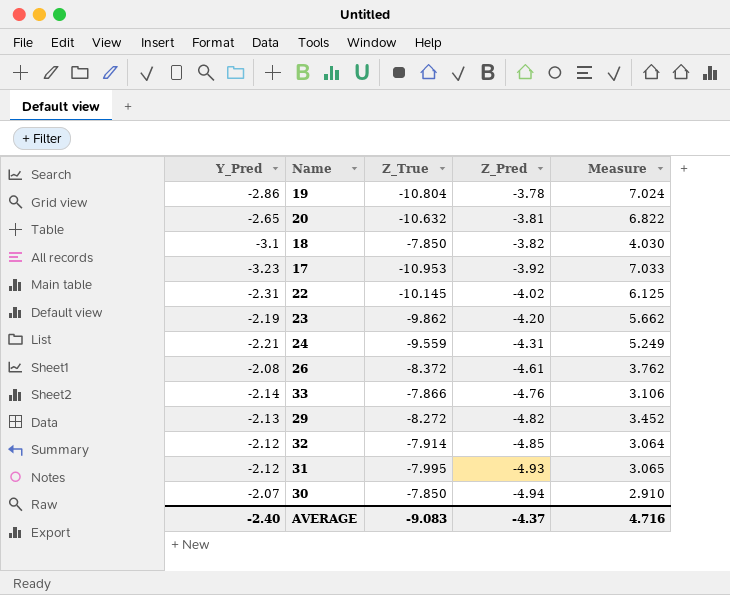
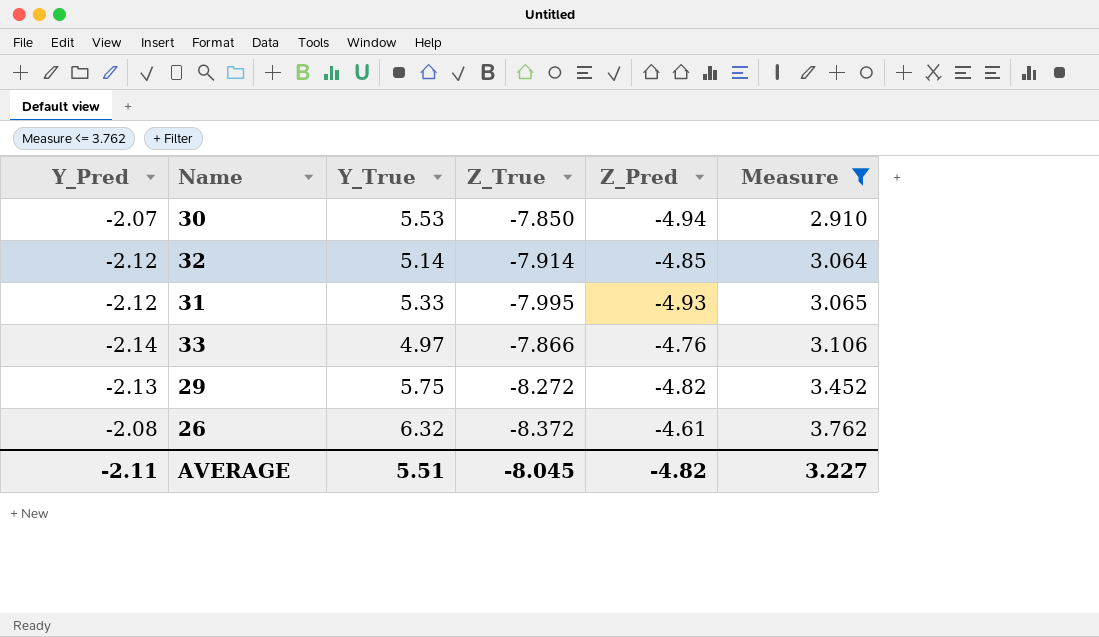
filter: none -> Measure <= 3.762
row order: Z_Pred descending -> Measure ascending
column Y_True | position: none -> 3
AVERAGE | Y_Pred: -2.40 -> -2.11
AVERAGE | Z_True: -9.083 -> -8.045
AVERAGE | Z_Pred: -4.37 -> -4.82
AVERAGE | Measure: 4.716 -> 3.227

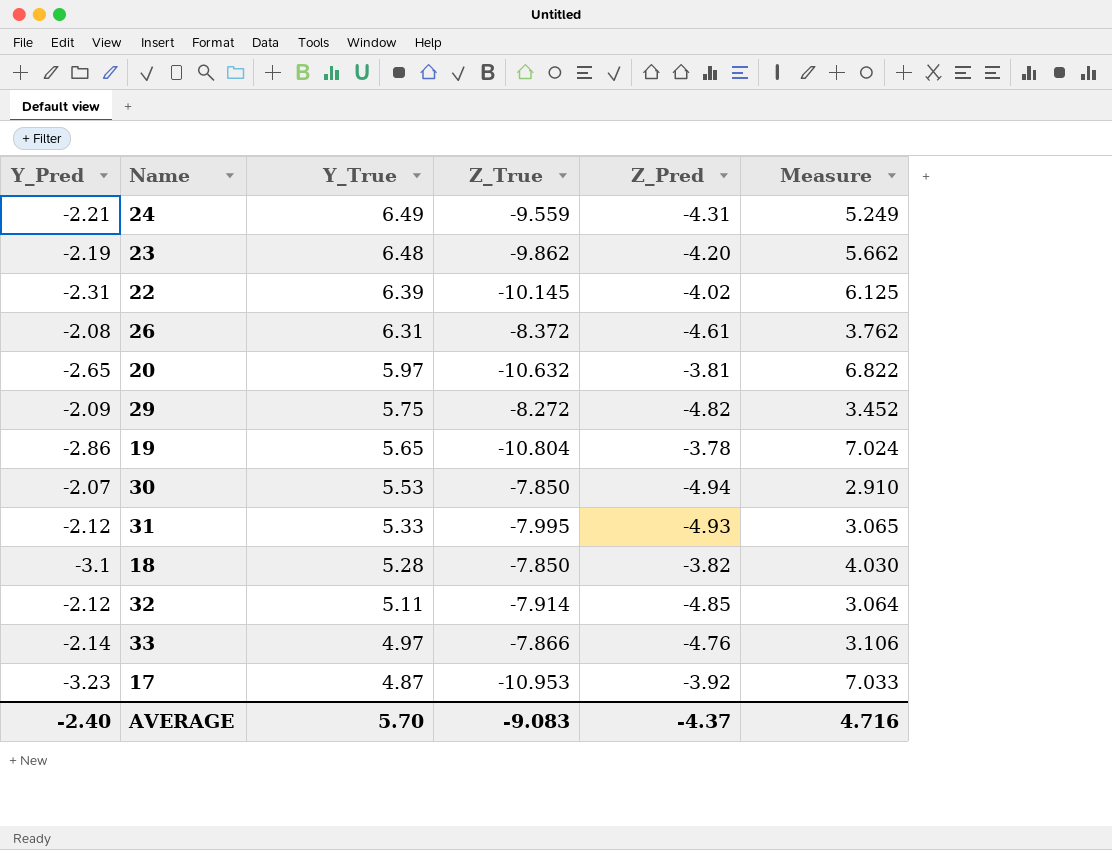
filter: Measure <= 3.762 -> none
row order: Measure ascending -> Y_True descending
26 | Y_True: 6.32 -> 6.31
29 | Y_Pred: -2.13 -> -2.09
32 | Y_True: 5.14 -> 5.11
AVERAGE | Y_Pred: -2.11 -> -2.40
AVERAGE | Y_True: 5.51 -> 5.70
AVERAGE | Z_True: -8.045 -> -9.083
AVERAGE | Z_Pred: -4.82 -> -4.37
AVERAGE | Measure: 3.227 -> 4.716

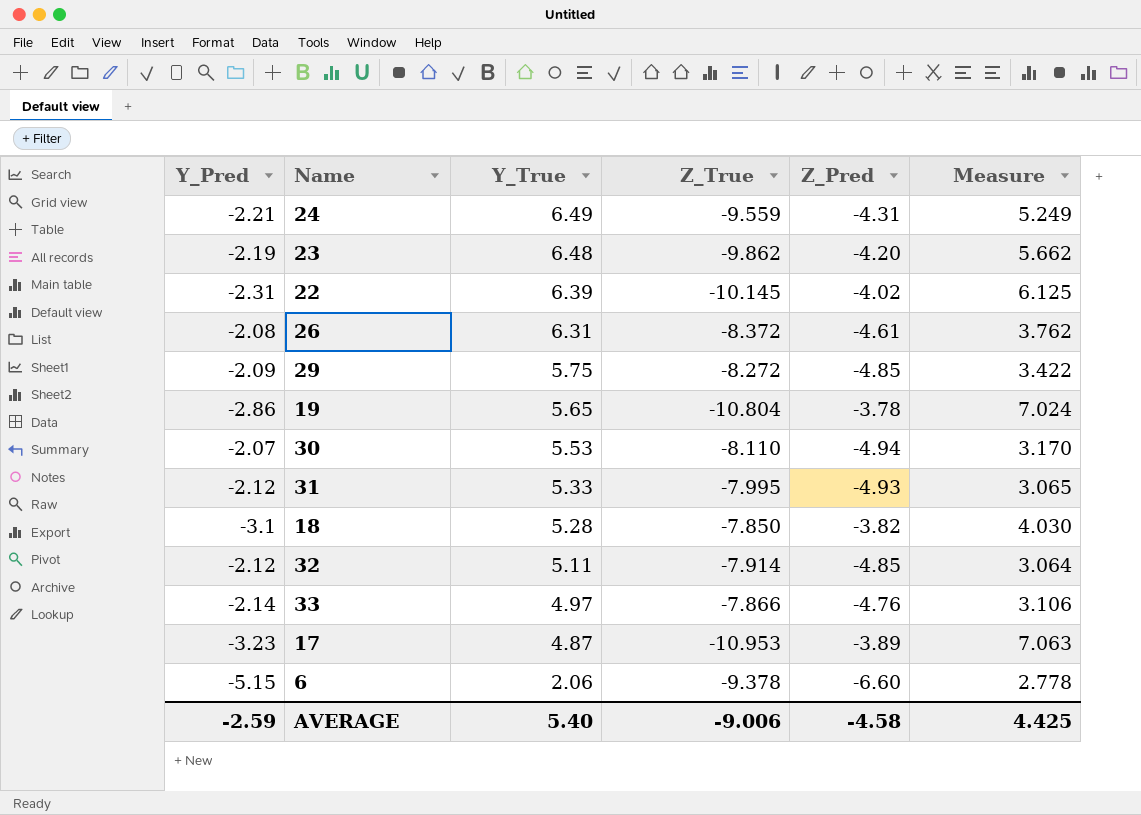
row 20: -2.65 | 5.97 | -10.632 | -3.81 | 6.822 -> none
29 | Z_Pred: -4.82 -> -4.85
29 | Measure: 3.452 -> 3.422
30 | Z_True: -7.850 -> -8.110
30 | Measure: 2.910 -> 3.170
17 | Z_Pred: -3.92 -> -3.89
17 | Measure: 7.033 -> 7.063
row 6: none -> -5.15 | 2.06 | -9.378 | -6.60 | 2.778
AVERAGE | Y_Pred: -2.40 -> -2.59
AVERAGE | Y_True: 5.70 -> 5.40
AVERAGE | Z_True: -9.083 -> -9.006
AVERAGE | Z_Pred: -4.37 -> -4.58
AVERAGE | Measure: 4.716 -> 4.425

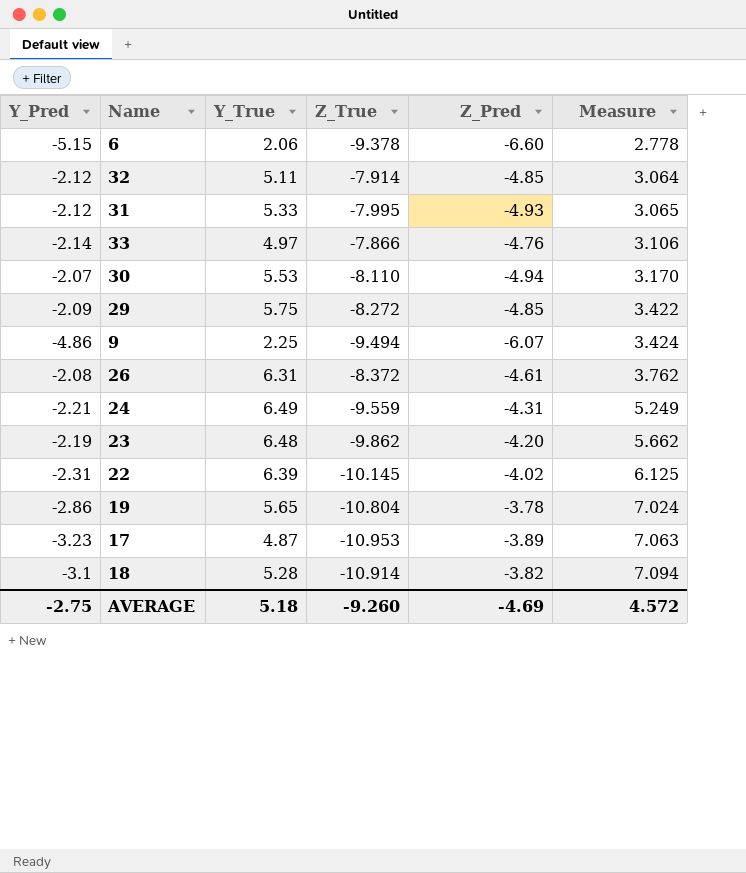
row order: Y_True descending -> Measure ascending
row 9: none -> -4.86 | 2.25 | -9.494 | -6.07 | 3.424
18 | Z_True: -7.850 -> -10.914
18 | Measure: 4.030 -> 7.094
AVERAGE | Y_Pred: -2.59 -> -2.75
AVERAGE | Y_True: 5.40 -> 5.18
AVERAGE | Z_True: -9.006 -> -9.260
AVERAGE | Z_Pred: -4.58 -> -4.69
AVERAGE | Measure: 4.425 -> 4.572

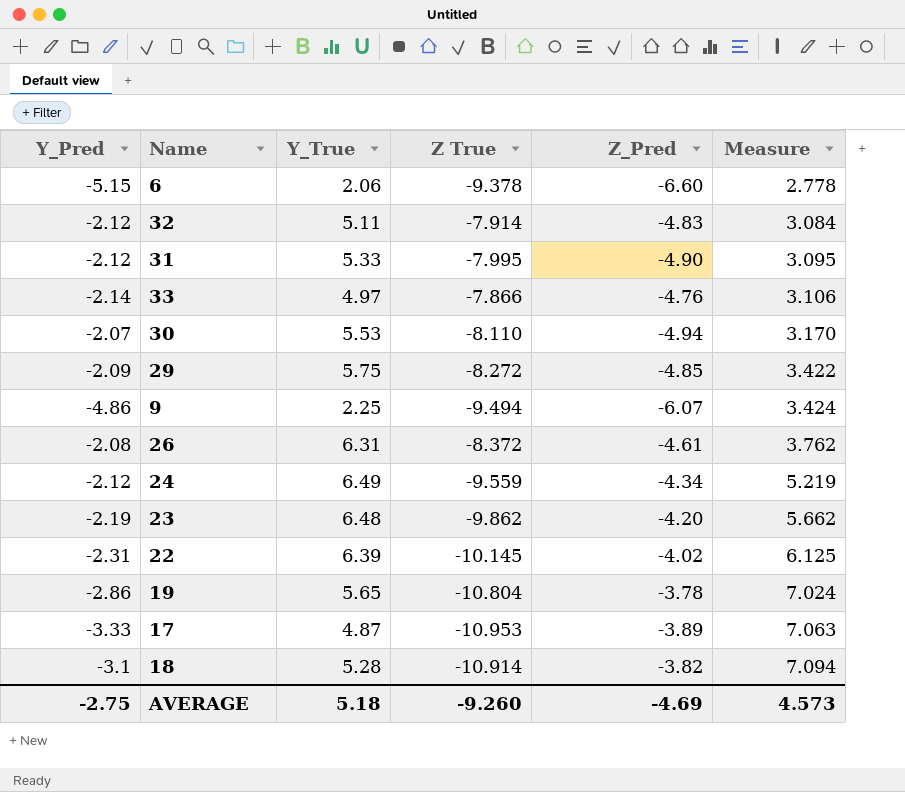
column name: Z_True -> Z True
32 | Z_Pred: -4.85 -> -4.83
32 | Measure: 3.064 -> 3.084
31 | Z_Pred: -4.93 -> -4.90
31 | Measure: 3.065 -> 3.095
24 | Y_Pred: -2.21 -> -2.12
24 | Z_Pred: -4.31 -> -4.34
24 | Measure: 5.249 -> 5.219
17 | Y_Pred: -3.23 -> -3.33
AVERAGE | Measure: 4.572 -> 4.573

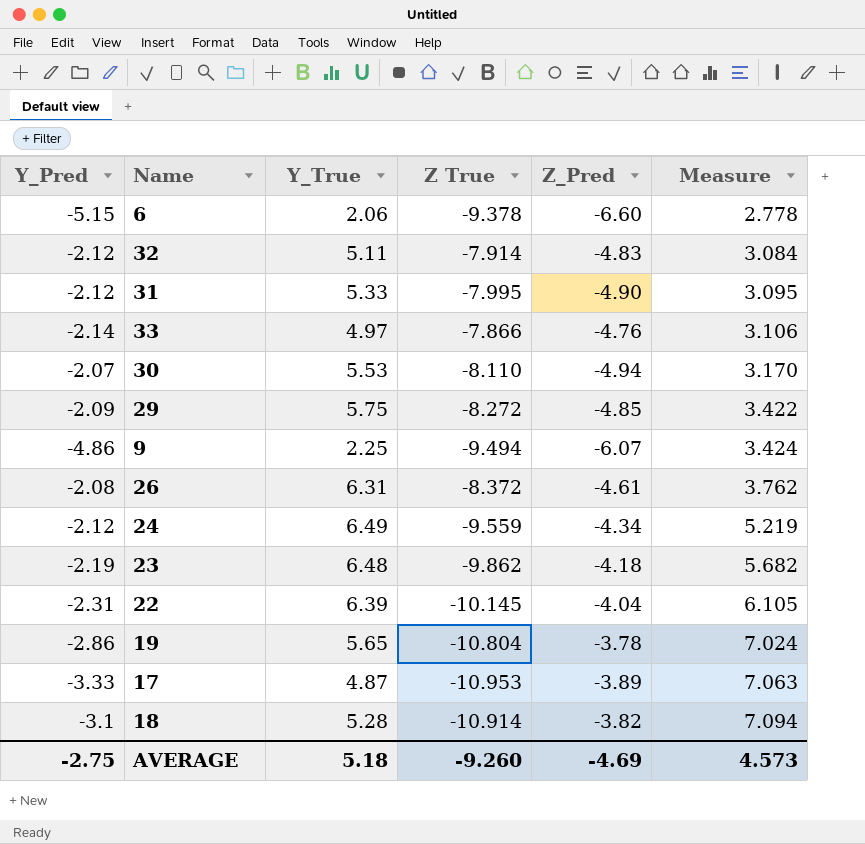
23 | Z_Pred: -4.20 -> -4.18
23 | Measure: 5.662 -> 5.682
22 | Z_Pred: -4.02 -> -4.04
22 | Measure: 6.125 -> 6.105

